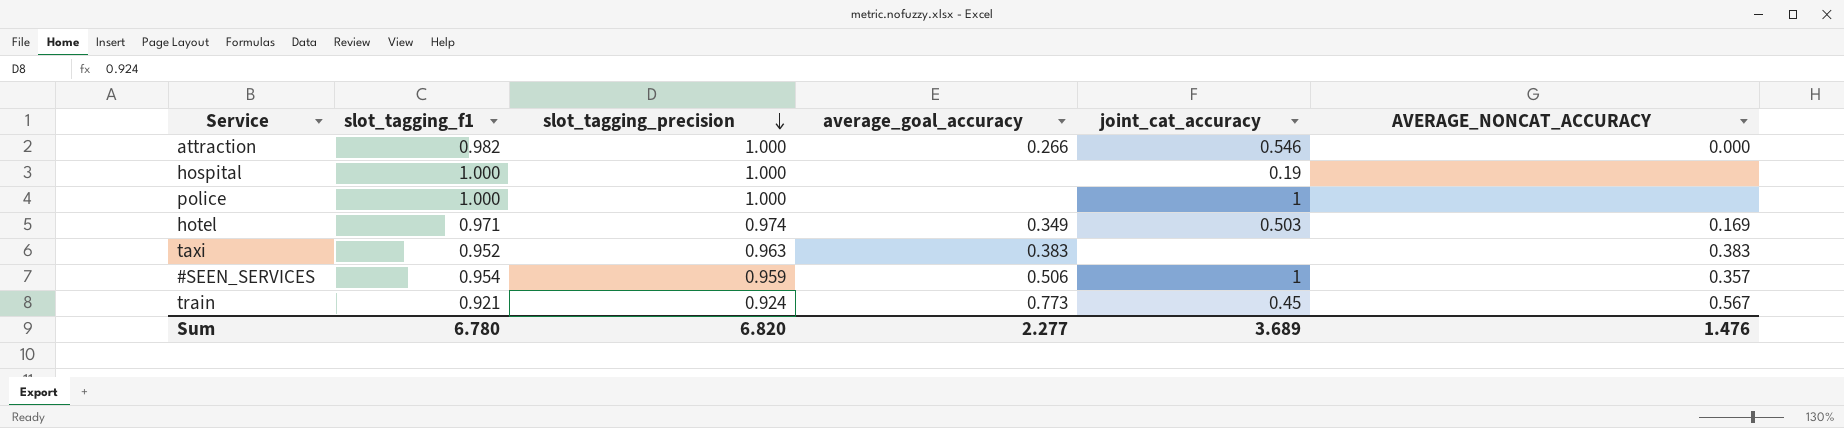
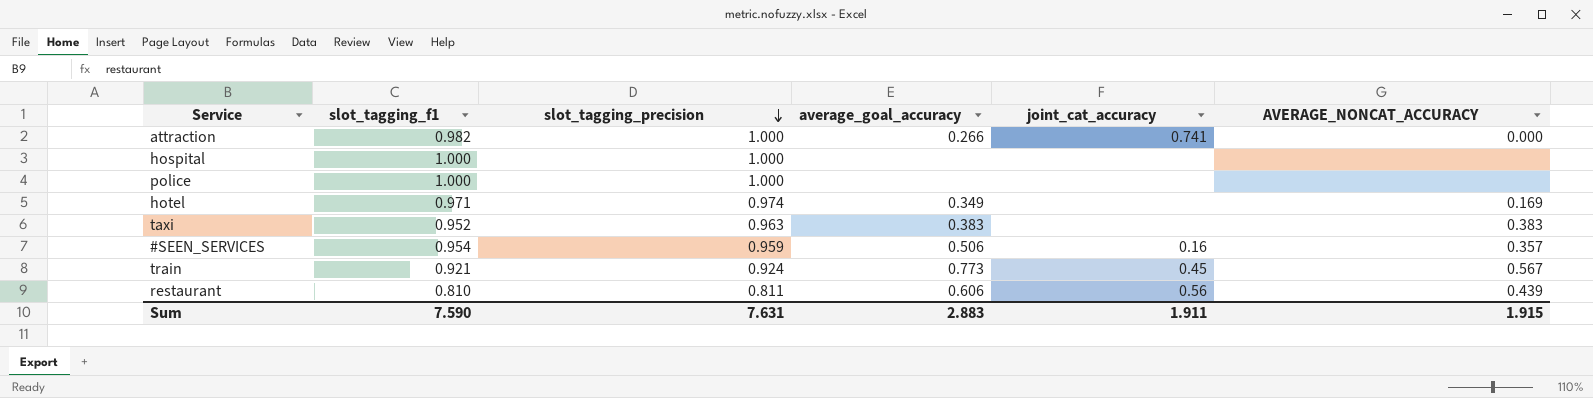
attraction | joint_cat_accuracy: 0.546 -> 0.741
hospital | joint_cat_accuracy: 0.19 -> none
police | joint_cat_accuracy: 1 -> none
hotel | joint_cat_accuracy: 0.503 -> none
#SEEN_SERVICES | joint_cat_accuracy: 1 -> 0.16
row restaurant: none -> 0.810 | 0.811 | 0.606 | 0.56 | 0.439
Sum | slot_tagging_f1: 6.780 -> 7.590
Sum | slot_tagging_precision: 6.820 -> 7.631
Sum | average_goal_accuracy: 2.277 -> 2.883
Sum | joint_cat_accuracy: 3.689 -> 1.911
Sum | AVERAGE_NONCAT_ACCURACY: 1.476 -> 1.915

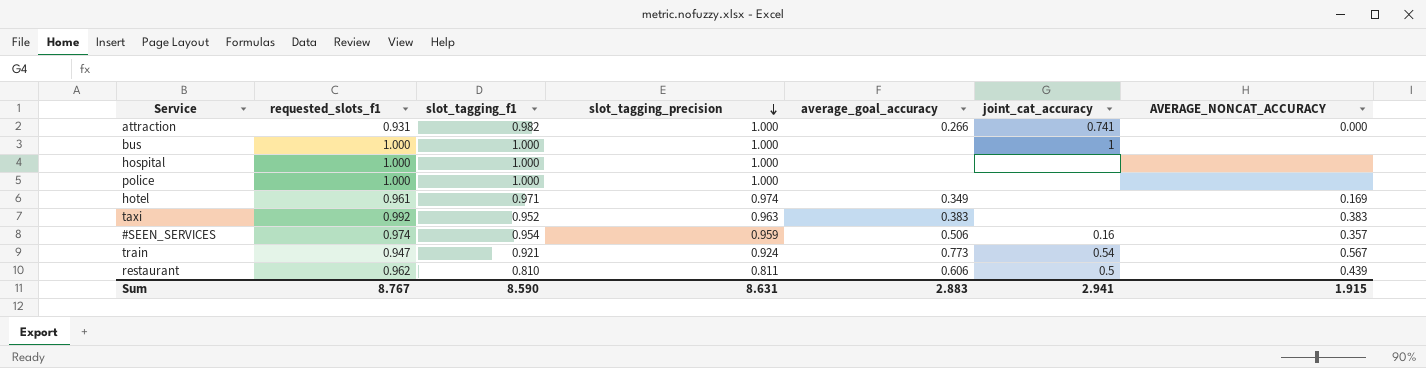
column requested_slots_f1 | position: none -> 2
row bus: none -> 1.000 | 1.000 | 1.000 | none | 1 | none
train | joint_cat_accuracy: 0.45 -> 0.54
restaurant | joint_cat_accuracy: 0.56 -> 0.5
Sum | slot_tagging_f1: 7.590 -> 8.590
Sum | slot_tagging_precision: 7.631 -> 8.631
Sum | joint_cat_accuracy: 1.911 -> 2.941

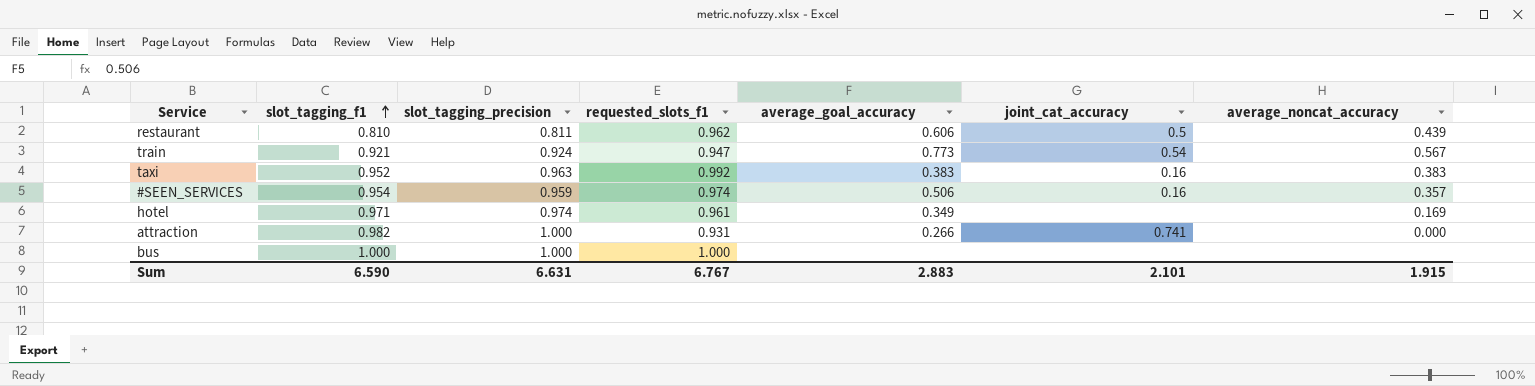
row order: slot_tagging_precision descending -> slot_tagging_f1 ascending
column requested_slots_f1 | position: 2 -> 4
column name: AVERAGE_NONCAT_ACCURACY -> average_noncat_accuracy
row hospital: 1.000 | 1.000 | 1.000 | none | none | none -> none
row police: 1.000 | 1.000 | 1.000 | none | none | none -> none
taxi | joint_cat_accuracy: none -> 0.16
bus | joint_cat_accuracy: 1 -> none
Sum | slot_tagging_f1: 8.590 -> 6.590
Sum | slot_tagging_precision: 8.631 -> 6.631
Sum | requested_slots_f1: 8.767 -> 6.767
Sum | joint_cat_accuracy: 2.941 -> 2.101

